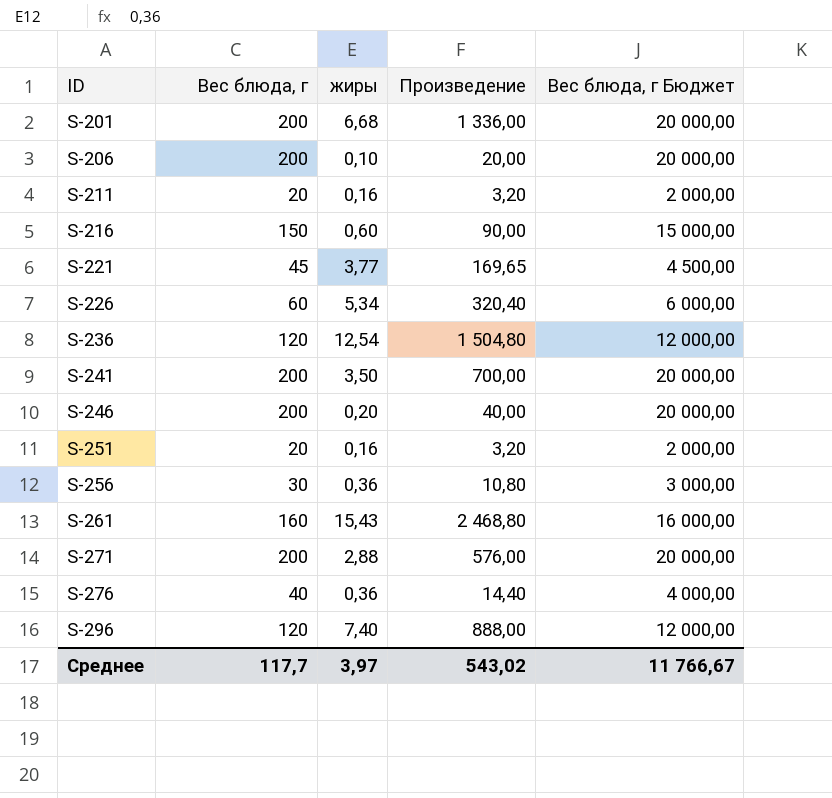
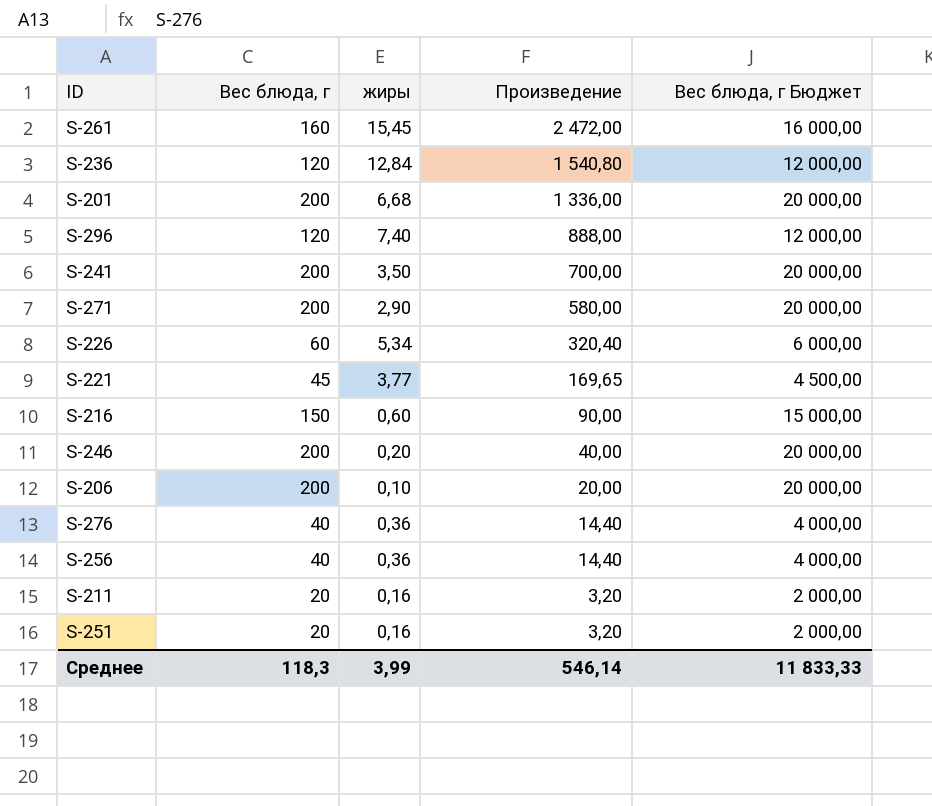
row order: ID ascending -> Произведение descending
S-261 | жиры: 15,43 -> 15,45
S-261 | Произведение: 2 468,80 -> 2 472,00
S-236 | жиры: 12,54 -> 12,84
S-236 | Произведение: 1 504,80 -> 1 540,80
S-271 | жиры: 2,88 -> 2,90
S-271 | Произведение: 576,00 -> 580,00
S-256 | Вес блюда, г: 30 -> 40
S-256 | Произведение: 10,80 -> 14,40
S-256 | Вес блюда, г Бюджет: 3 000,00 -> 4 000,00
Среднее | Вес блюда, г: 117,7 -> 118,3
Среднее | жиры: 3,97 -> 3,99
Среднее | Произведение: 543,02 -> 546,14
Среднее | Вес блюда, г Бюджет: 11 766,67 -> 11 833,33

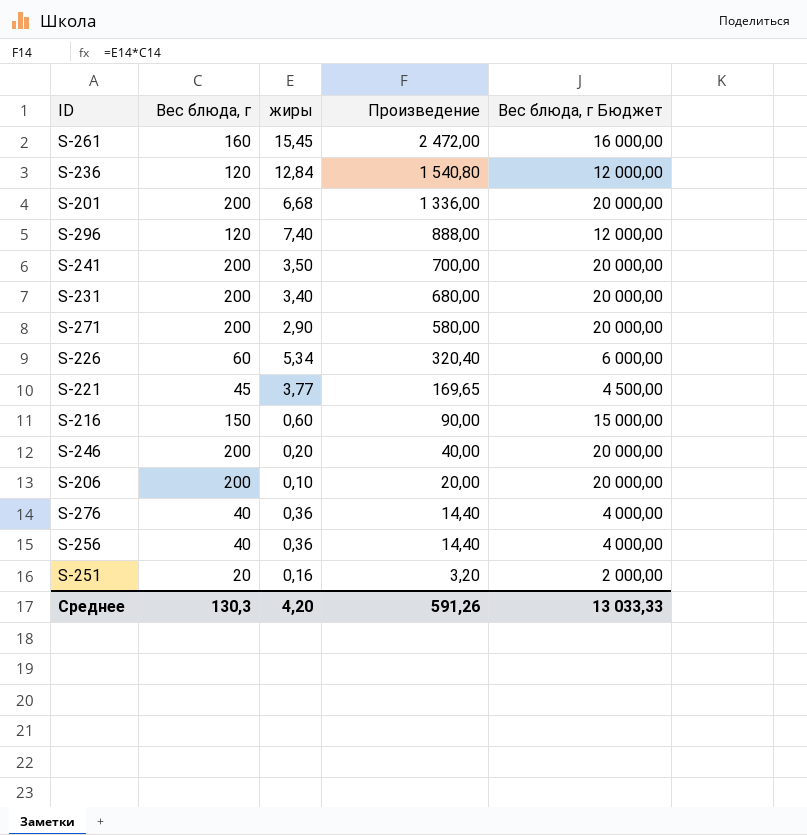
row S-211: 20 | 0,16 | 3,20 | 2 000,00 -> none
row S-231: none -> 200 | 3,40 | 680,00 | 20 000,00
Среднее | Вес блюда, г: 118,3 -> 130,3
Среднее | жиры: 3,99 -> 4,20
Среднее | Произведение: 546,14 -> 591,26
Среднее | Вес блюда, г Бюджет: 11 833,33 -> 13 033,33

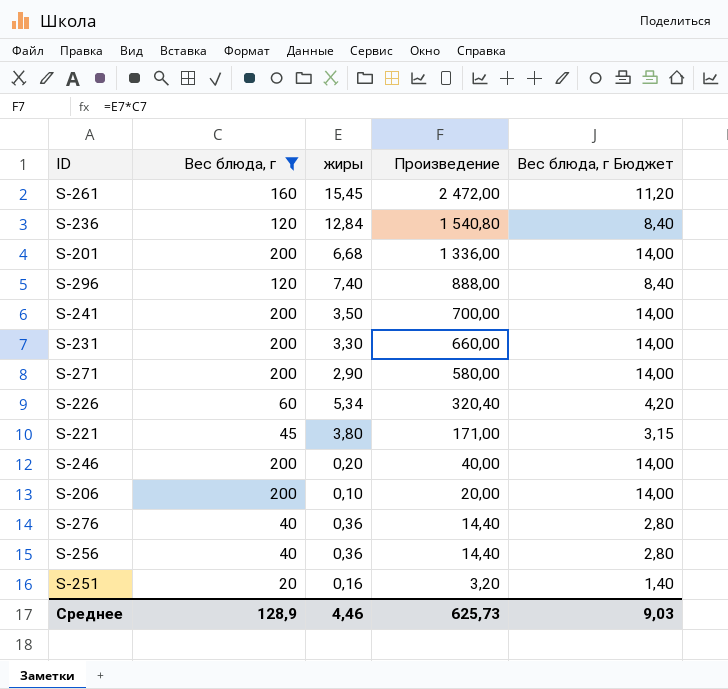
filter: none -> Вес блюда, г != 150
column Вес блюда, г Бюджет | formula: [Вес блюда, г] * 100 -> [Вес блюда, г] * 0,07
S-231 | жиры: 3,40 -> 3,30
S-231 | Произведение: 680,00 -> 660,00
S-221 | жиры: 3,77 -> 3,80
S-221 | Произведение: 169,65 -> 171,00
Среднее | Вес блюда, г: 130,3 -> 128,9
Среднее | жиры: 4,20 -> 4,46
Среднее | Произведение: 591,26 -> 625,73
Среднее | Вес блюда, г Бюджет: 13 033,33 -> 9,03

